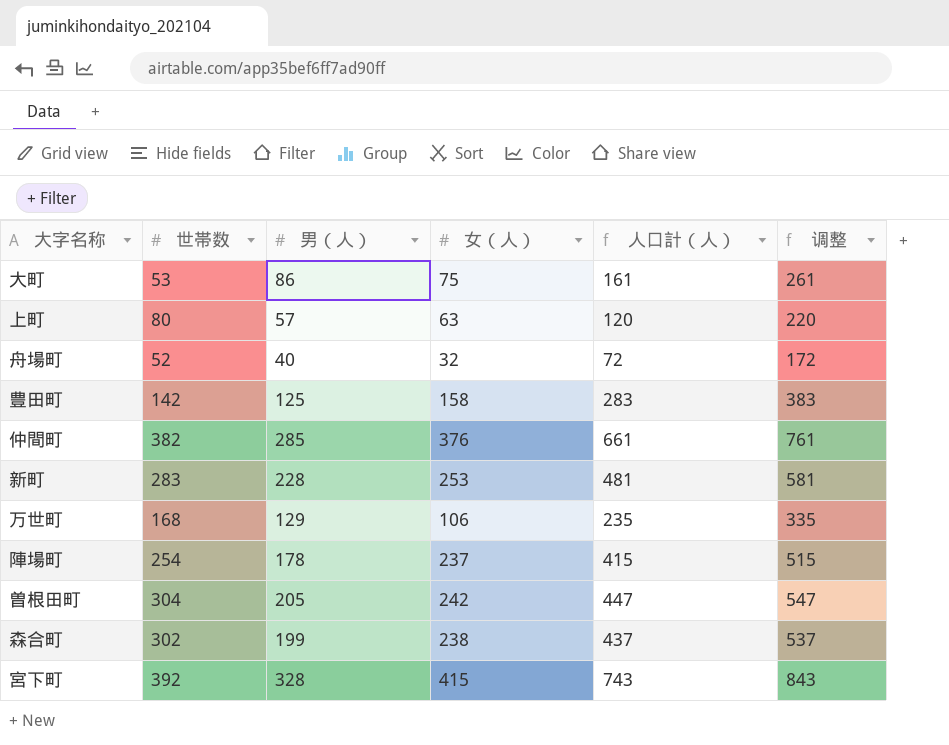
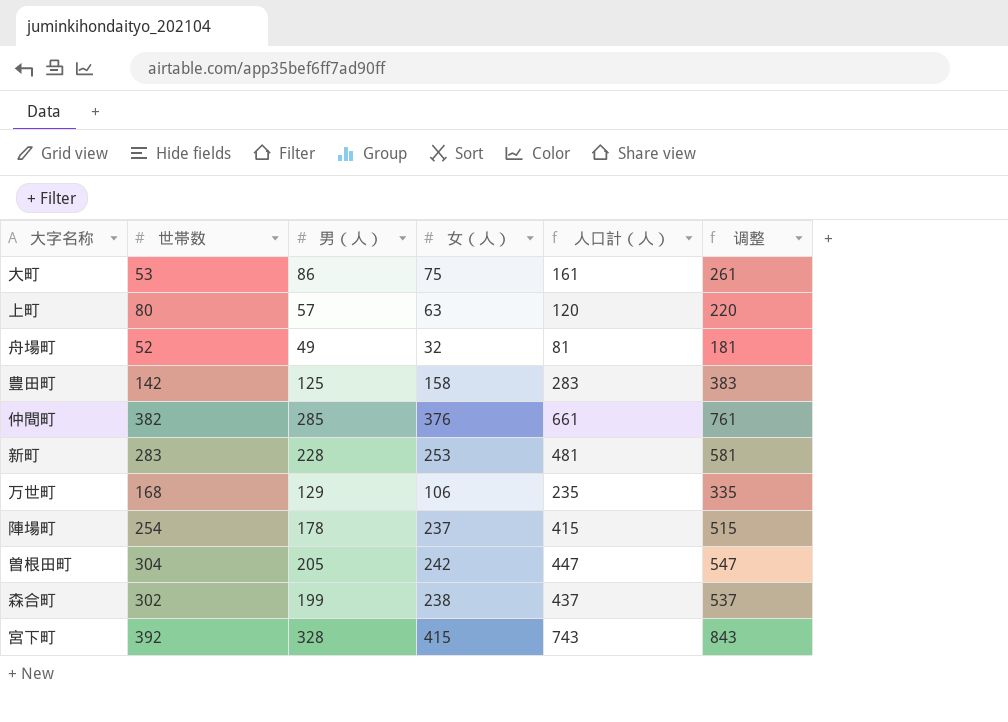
舟場町 | 男（人）: 40 -> 49
舟場町 | 人口計（人）: 72 -> 81
舟場町 | 调整: 172 -> 181

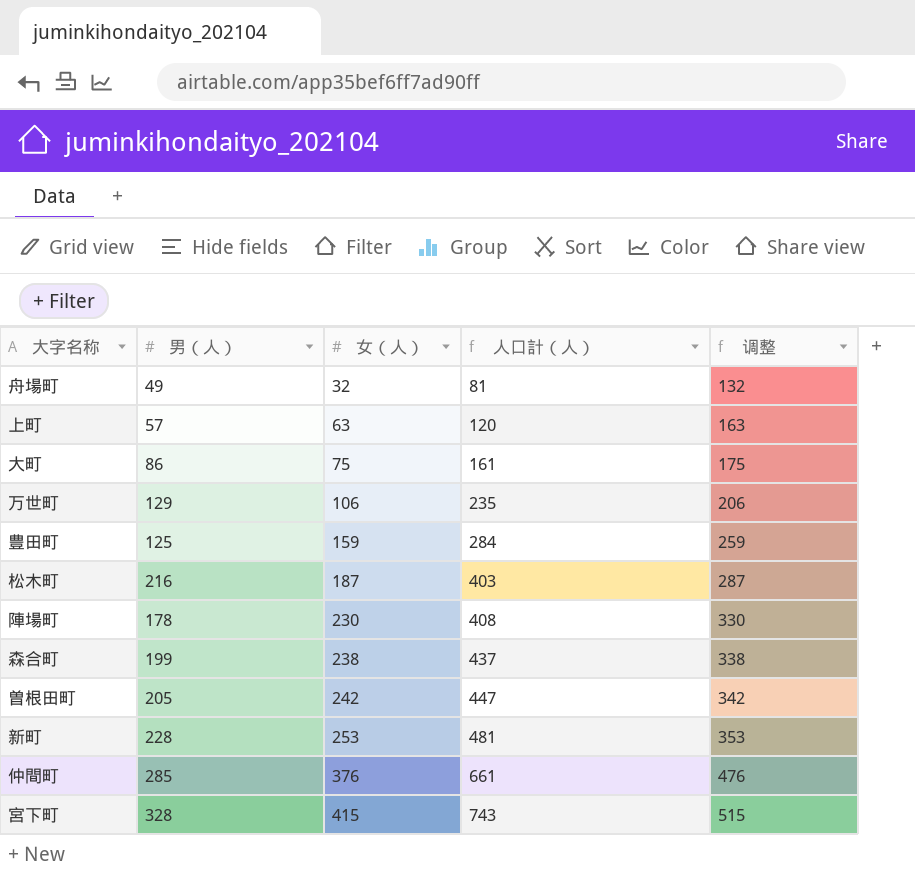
row order: none -> 女（人） ascending
column 世帯数 | position: 2 -> none
column 调整 | formula: [人口計（人）] + 100 -> [女（人）] + 100
豊田町 | 女（人）: 158 -> 159
豊田町 | 人口計（人）: 283 -> 284
row 松木町: none -> 216 | 187 | 403 | 287
陣場町 | 女（人）: 237 -> 230
陣場町 | 人口計（人）: 415 -> 408

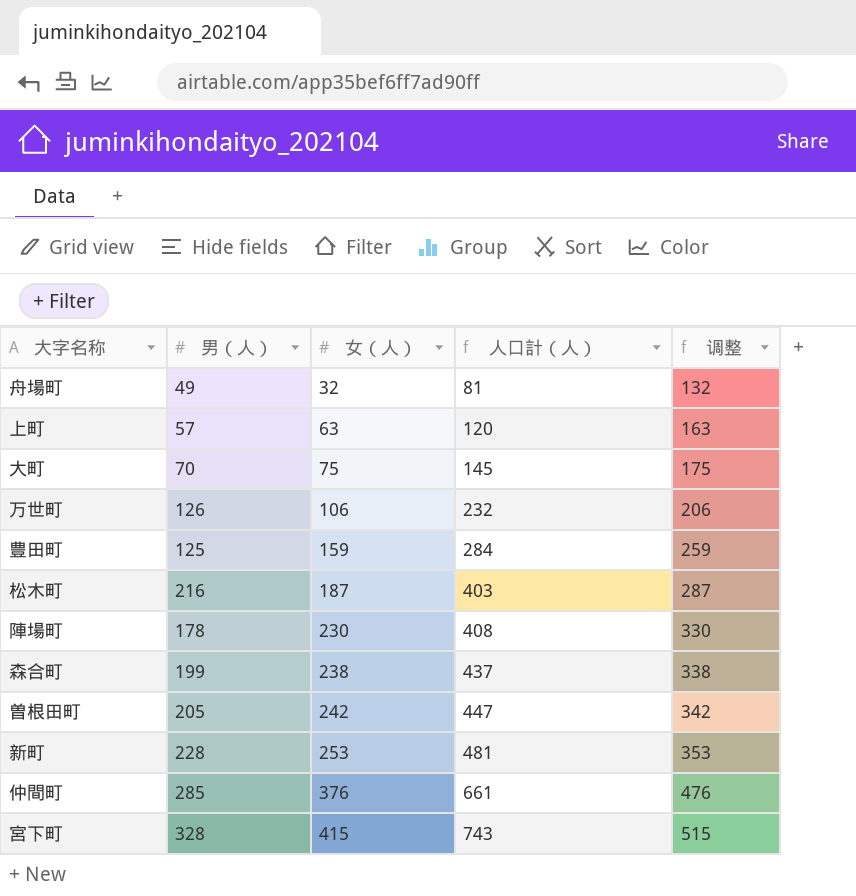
大町 | 男（人）: 86 -> 70
大町 | 人口計（人）: 161 -> 145
万世町 | 男（人）: 129 -> 126
万世町 | 人口計（人）: 235 -> 232

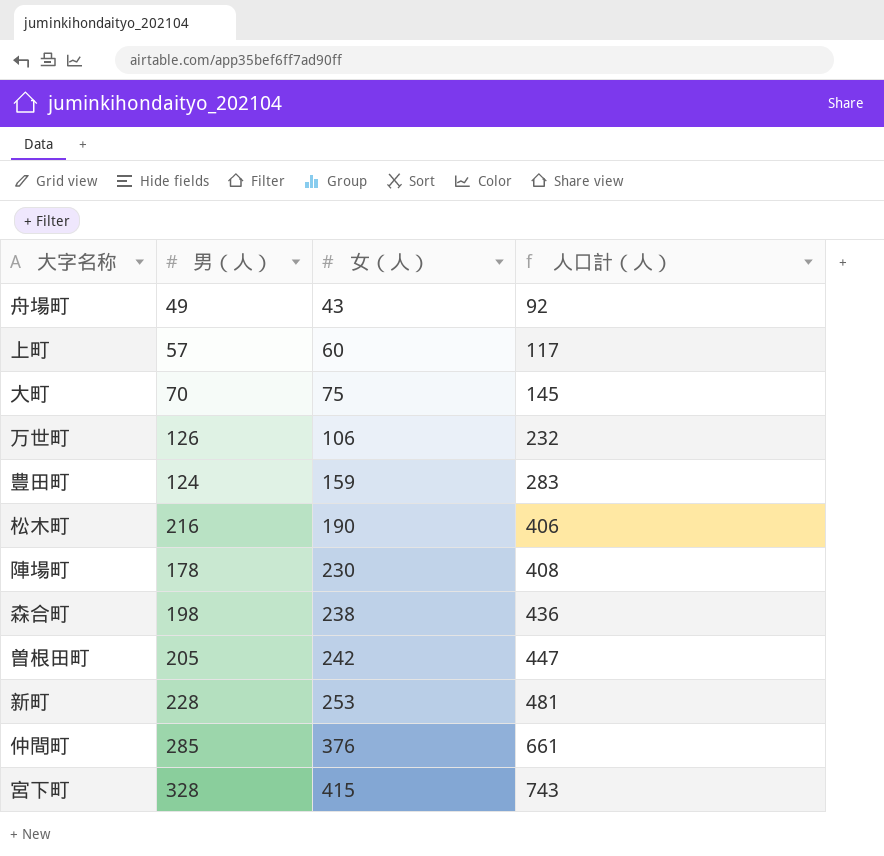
column 调整 | formula: [女（人）] + 100 -> none
舟場町 | 女（人）: 32 -> 43
舟場町 | 人口計（人）: 81 -> 92
上町 | 女（人）: 63 -> 60
上町 | 人口計（人）: 120 -> 117
豊田町 | 男（人）: 125 -> 124
豊田町 | 人口計（人）: 284 -> 283
松木町 | 女（人）: 187 -> 190
松木町 | 人口計（人）: 403 -> 406
森合町 | 男（人）: 199 -> 198
森合町 | 人口計（人）: 437 -> 436

